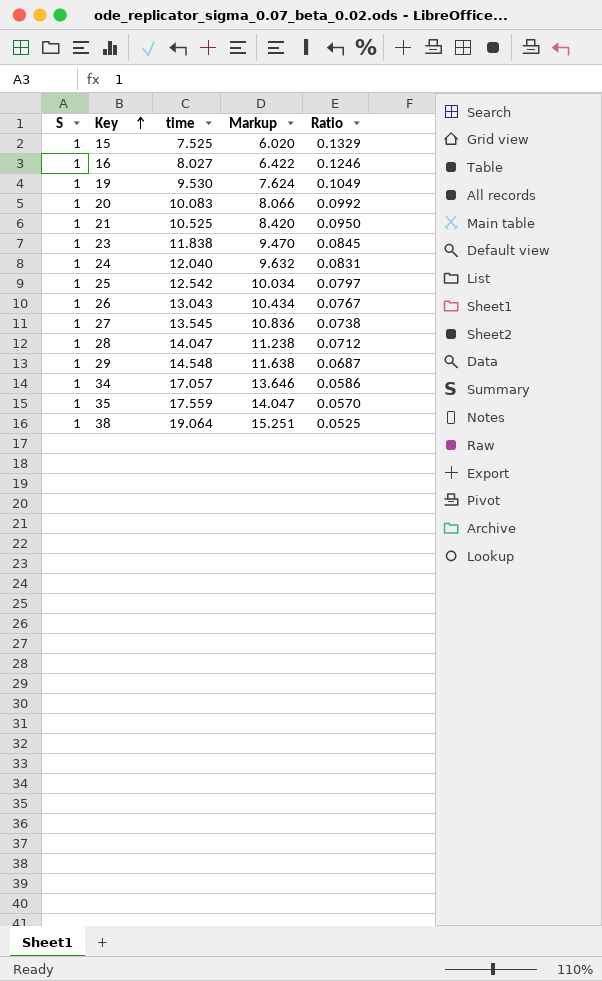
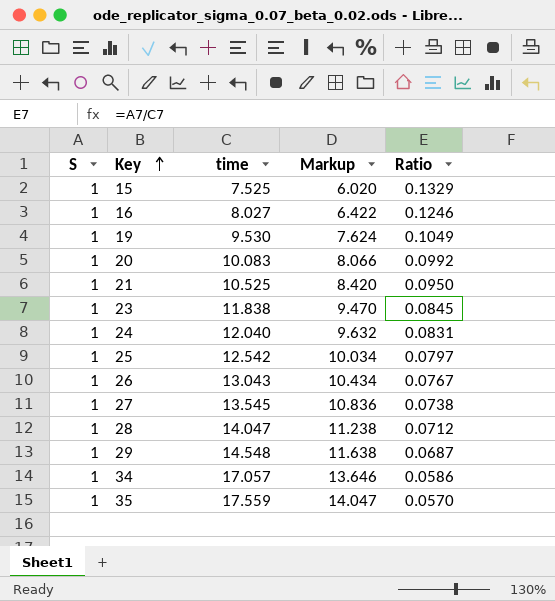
row 38: 1 | 19.064 | 15.251 | 0.0525 -> none

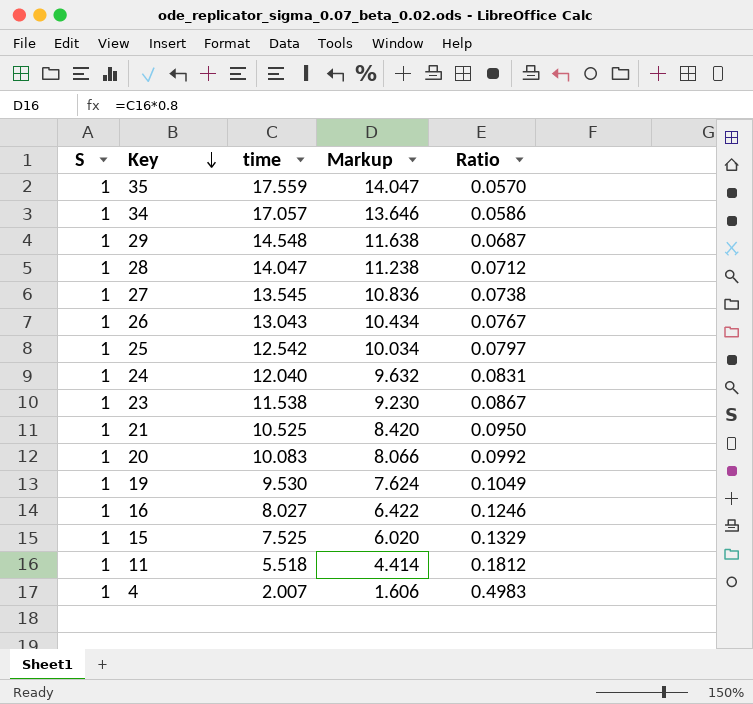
row order: Key ascending -> Key descending
23 | time: 11.838 -> 11.538
23 | Markup: 9.470 -> 9.230
23 | Ratio: 0.0845 -> 0.0867
row 11: none -> 1 | 5.518 | 4.414 | 0.1812
row 4: none -> 1 | 2.007 | 1.606 | 0.4983

